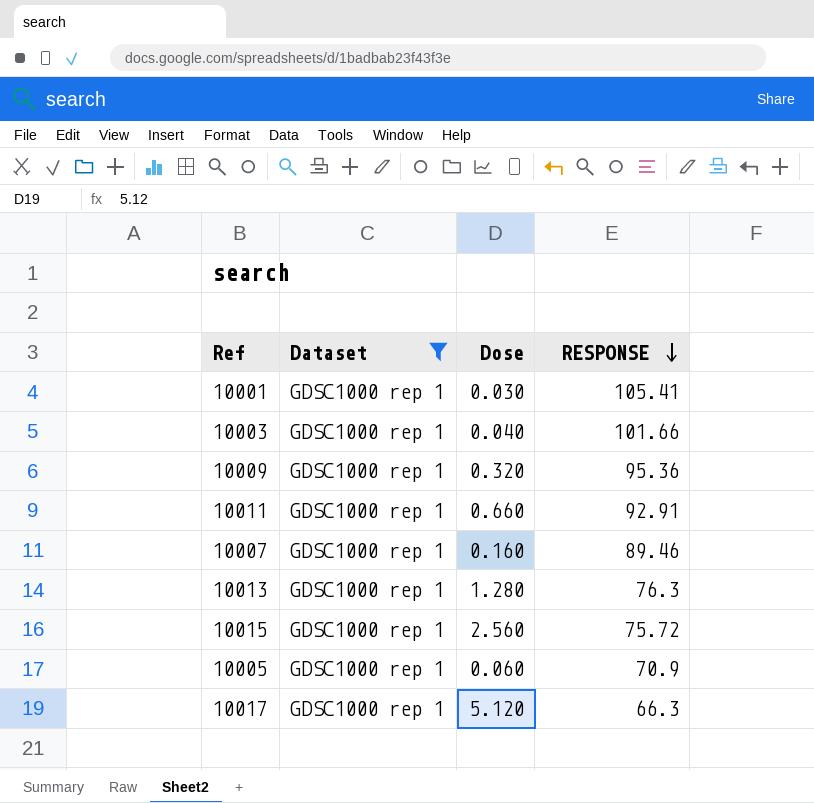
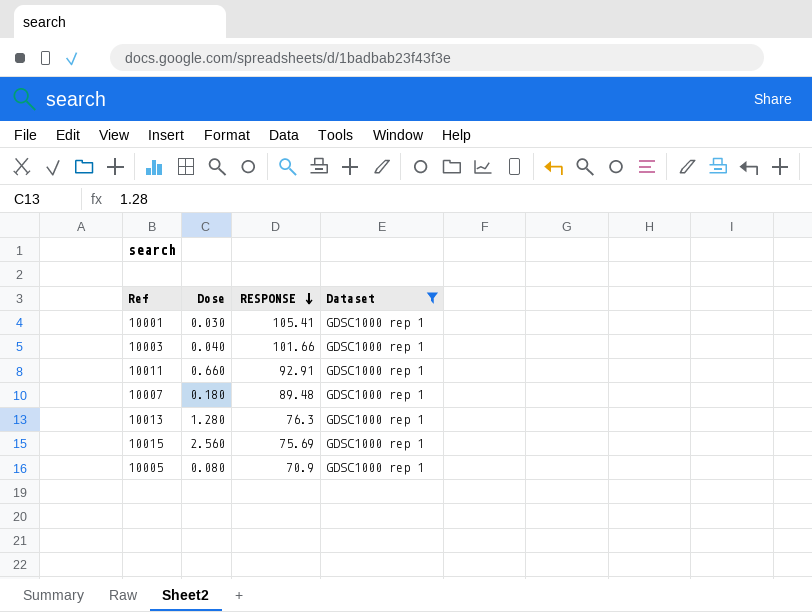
column Dataset | position: 2 -> 4
row 10009: GDSC1000 rep 1 | 0.320 | 95.36 -> none
row 10017: GDSC1000 rep 1 | 5.120 | 66.3 -> none
10007 | Dose: 0.160 -> 0.180
10007 | RESPONSE: 89.46 -> 89.48
10015 | RESPONSE: 75.72 -> 75.69
10005 | Dose: 0.060 -> 0.080

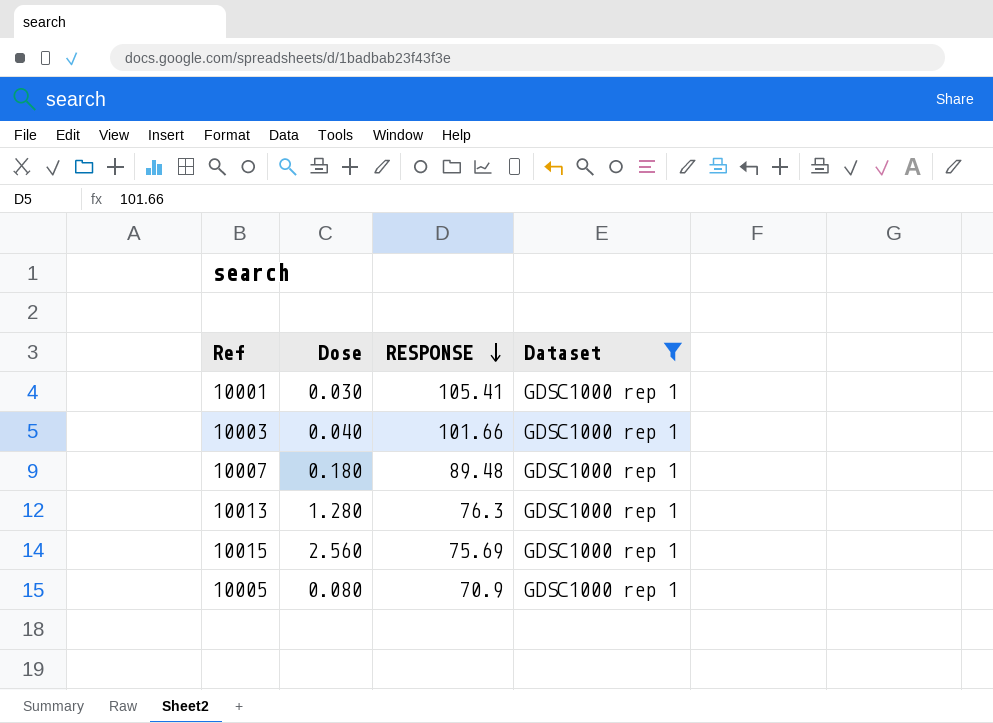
row 10011: 0.660 | 92.91 | GDSC1000 rep 1 -> none

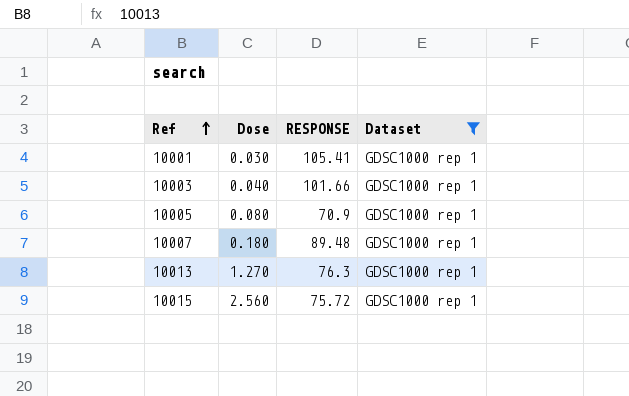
row order: RESPONSE descending -> Ref ascending
10013 | Dose: 1.280 -> 1.270
10015 | RESPONSE: 75.69 -> 75.72

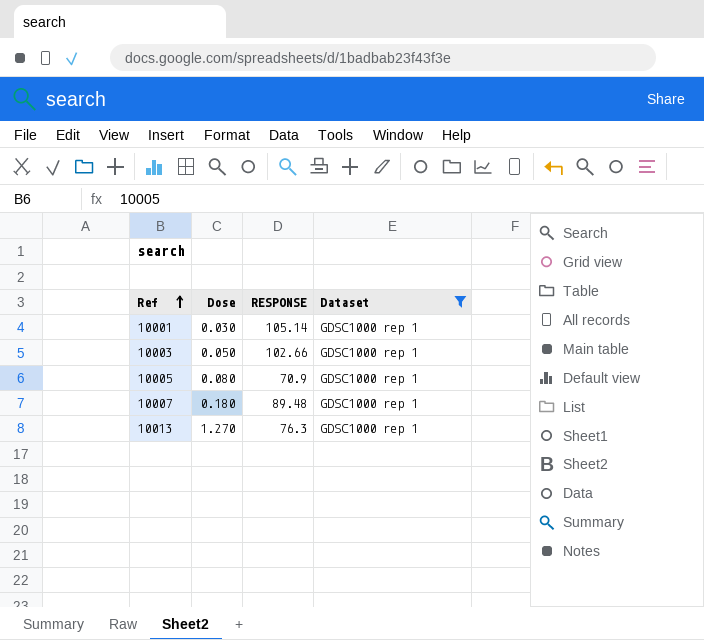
row 10015: 2.560 | 75.72 | GDSC1000 rep 1 -> none
10001 | RESPONSE: 105.41 -> 105.14
10003 | Dose: 0.040 -> 0.050
10003 | RESPONSE: 101.66 -> 102.66

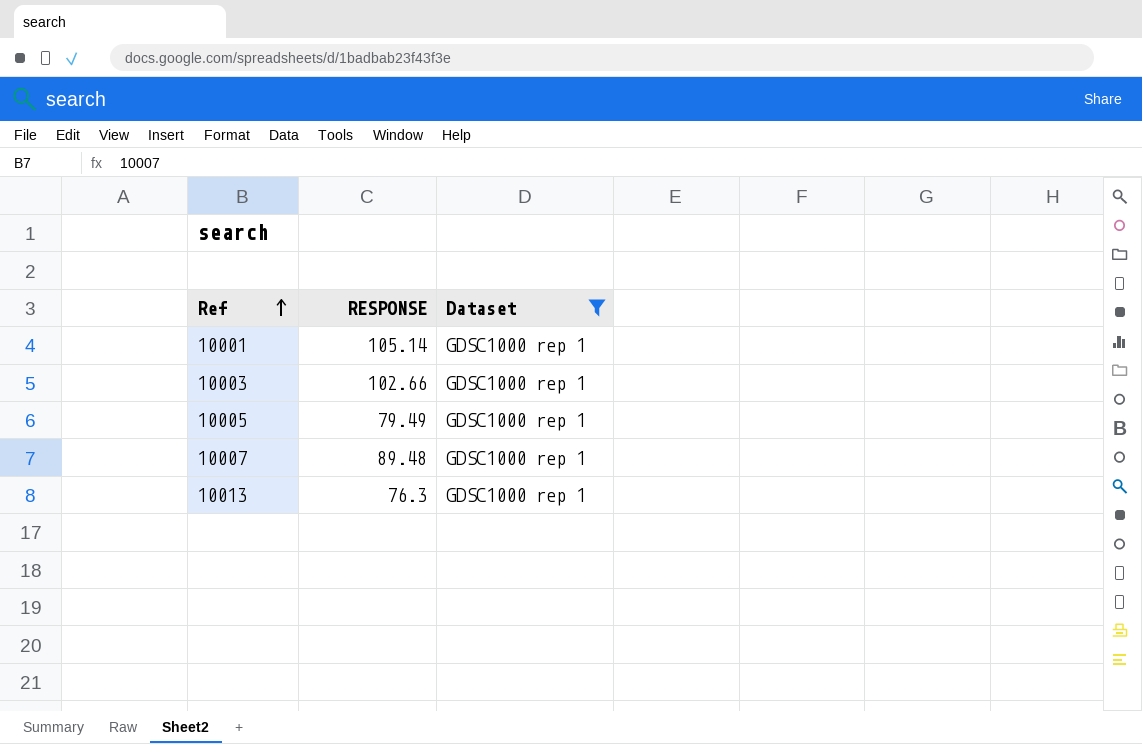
column Dose | position: 2 -> none
10005 | RESPONSE: 70.9 -> 79.49

